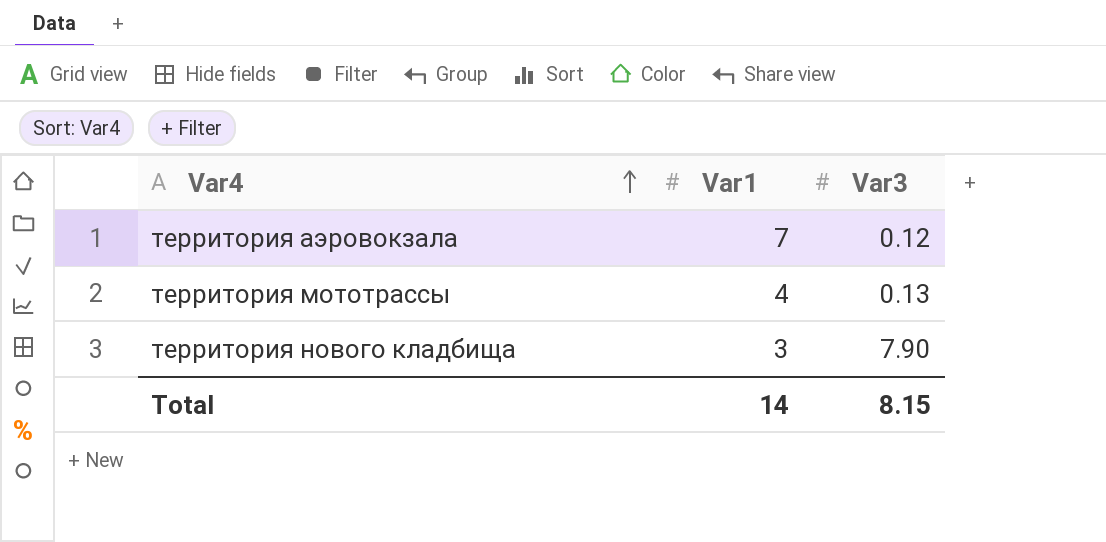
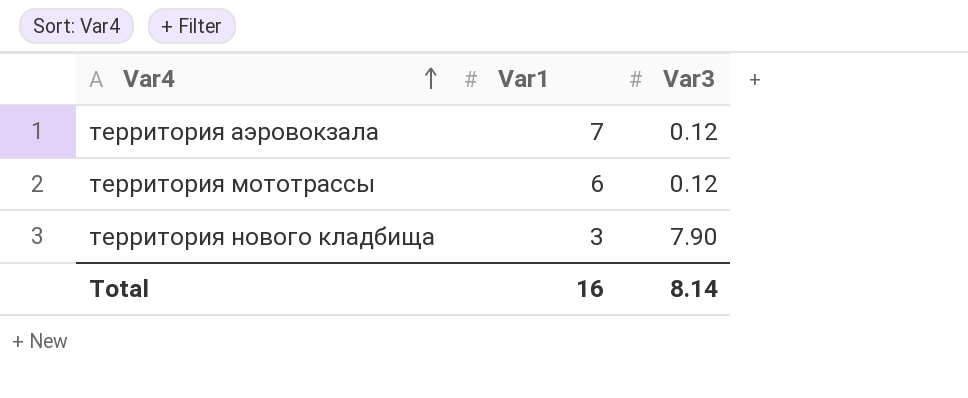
территория мототрассы | Var1: 4 -> 6
территория мототрассы | Var3: 0.13 -> 0.12
Total | Var1: 14 -> 16
Total | Var3: 8.15 -> 8.14

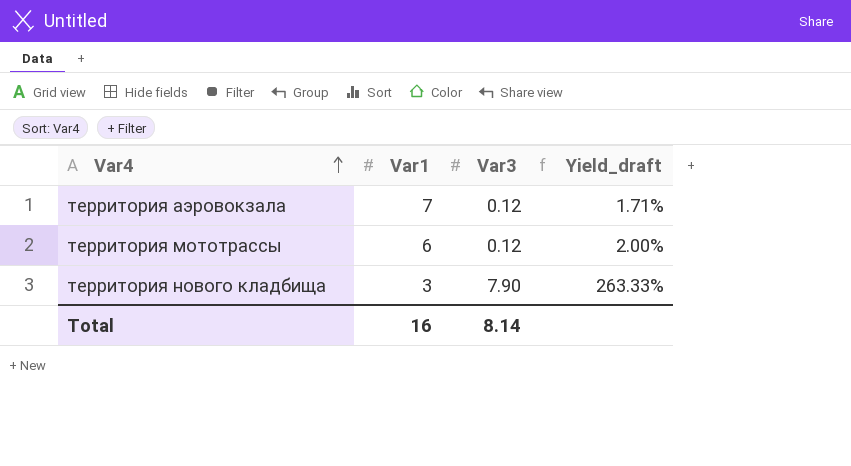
column Yield_draft | formula: none -> [Var3] / [Var1]

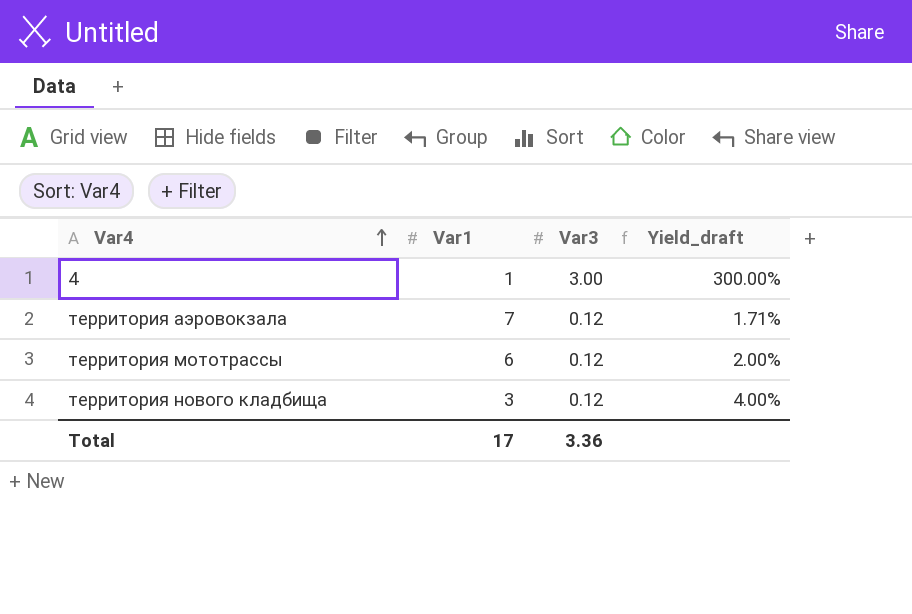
row 4: none -> 1 | 3.00 | 300.00%
территория нового кладбища | Var3: 7.90 -> 0.12
территория нового кладбища | Yield_draft: 263.33% -> 4.00%
Total | Var1: 16 -> 17
Total | Var3: 8.14 -> 3.36

